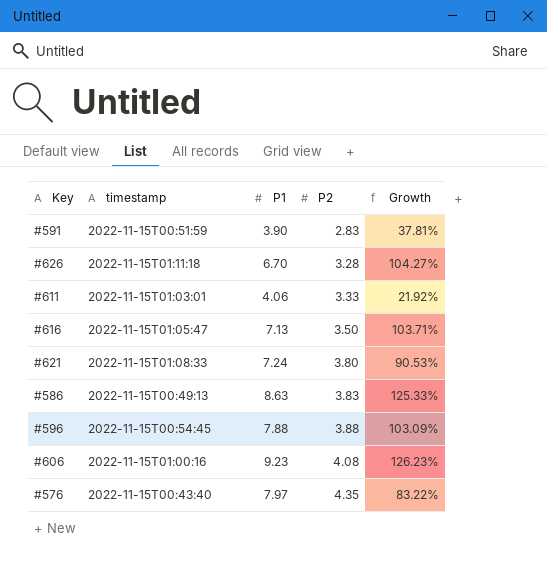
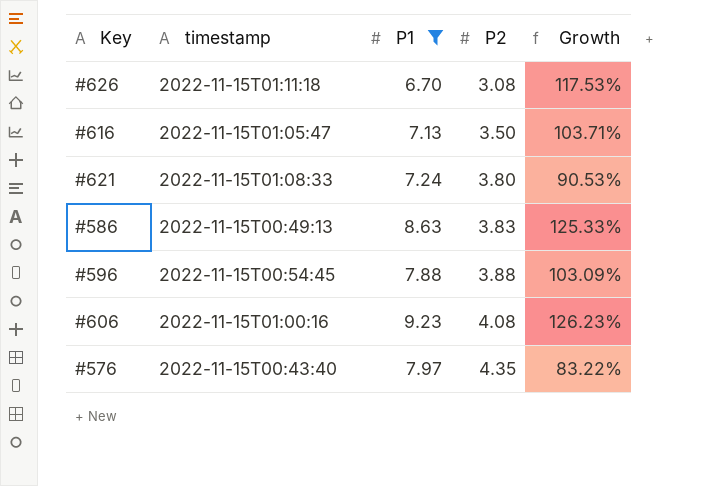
filter: none -> P1 >= 6.70
#626 | P2: 3.28 -> 3.08
#626 | Growth: 104.27% -> 117.53%

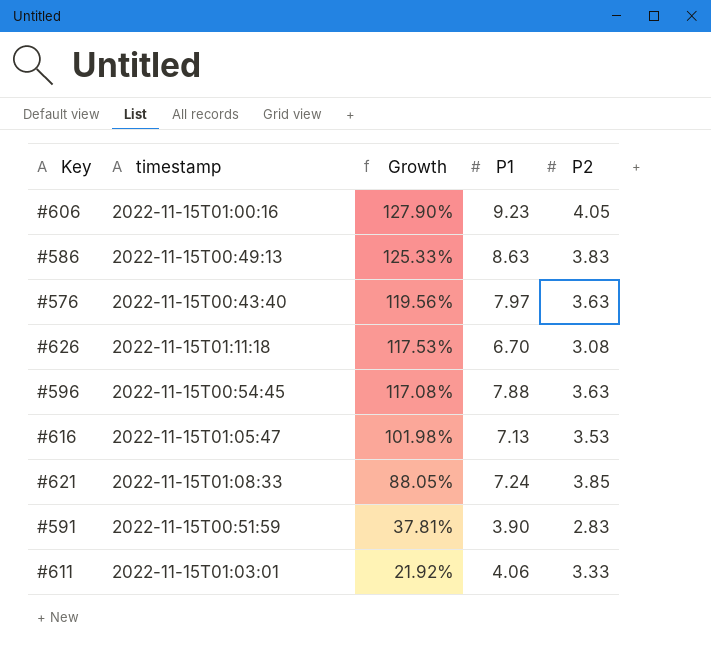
filter: P1 >= 6.70 -> none
row order: P2 ascending -> Growth descending
column Growth | position: 5 -> 3
#606 | Growth: 126.23% -> 127.90%
#606 | P2: 4.08 -> 4.05
#576 | Growth: 83.22% -> 119.56%
#576 | P2: 4.35 -> 3.63
#596 | Growth: 103.09% -> 117.08%
#596 | P2: 3.88 -> 3.63
#616 | Growth: 103.71% -> 101.98%
#616 | P2: 3.50 -> 3.53
#621 | Growth: 90.53% -> 88.05%
#621 | P2: 3.80 -> 3.85

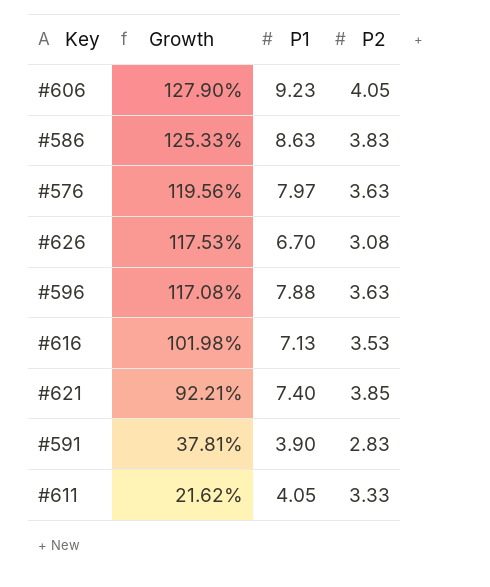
column timestamp | position: 2 -> none
#621 | Growth: 88.05% -> 92.21%
#621 | P1: 7.24 -> 7.40
#611 | Growth: 21.92% -> 21.62%
#611 | P1: 4.06 -> 4.05

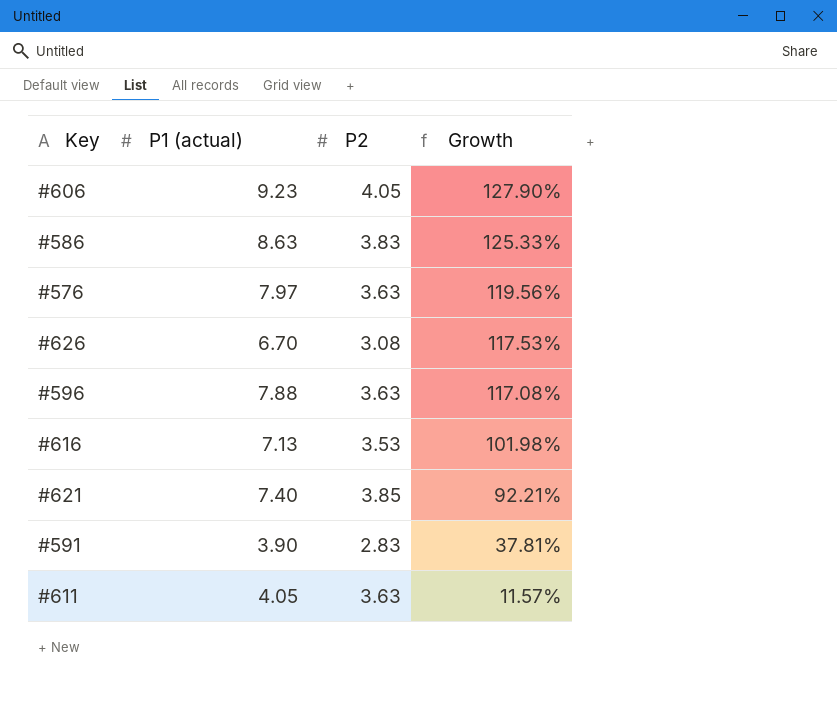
column name: P1 -> P1 (actual)
column Growth | position: 2 -> 4
#611 | P2: 3.33 -> 3.63
#611 | Growth: 21.62% -> 11.57%

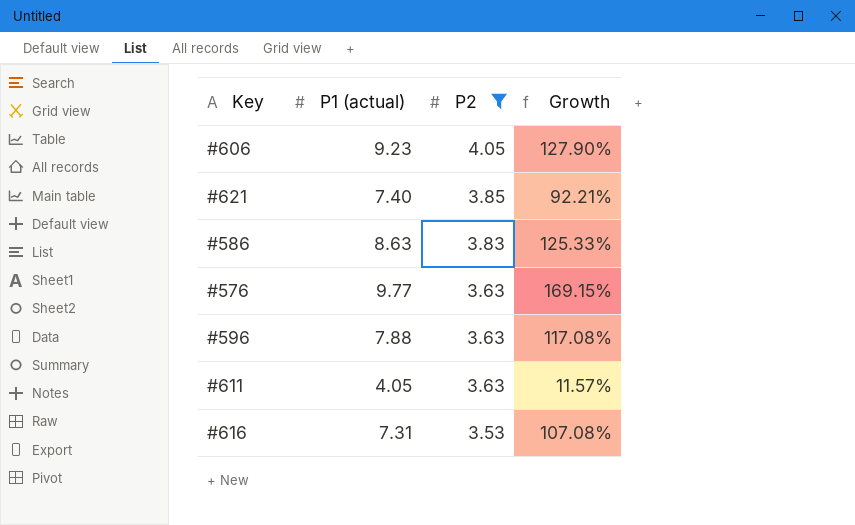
filter: none -> P2 >= 3.53
row order: Growth descending -> P2 descending
#576 | P1 (actual): 7.97 -> 9.77
#576 | Growth: 119.56% -> 169.15%
#616 | P1 (actual): 7.13 -> 7.31
#616 | Growth: 101.98% -> 107.08%

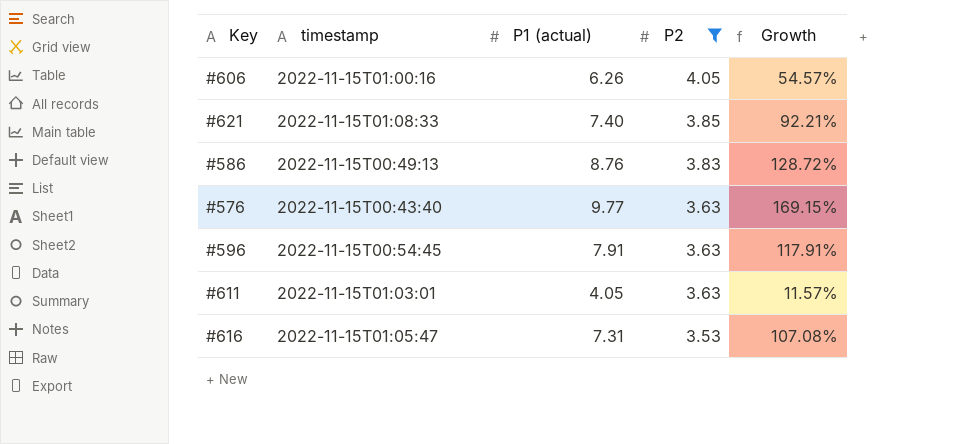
column timestamp | position: none -> 2
#606 | P1 (actual): 9.23 -> 6.26
#606 | Growth: 127.90% -> 54.57%
#586 | P1 (actual): 8.63 -> 8.76
#586 | Growth: 125.33% -> 128.72%
#596 | P1 (actual): 7.88 -> 7.91
#596 | Growth: 117.08% -> 117.91%

